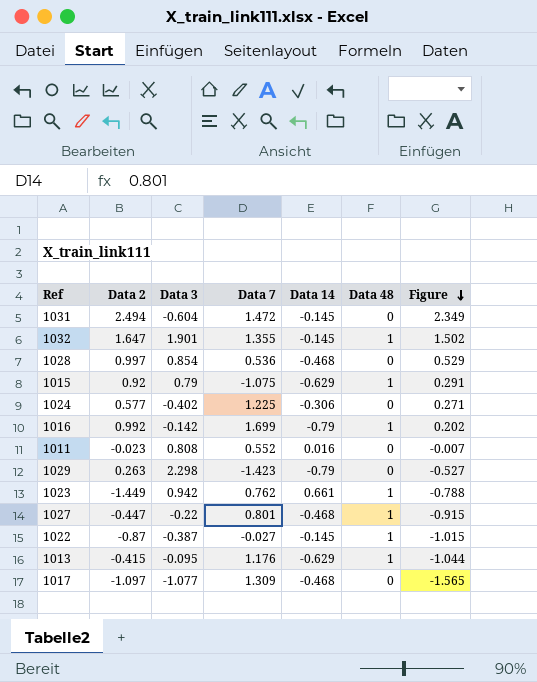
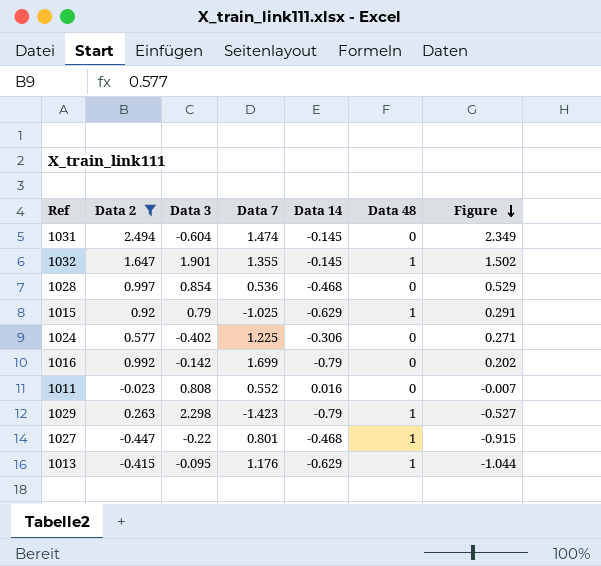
filter: none -> Data 2 >= -0.447
1031 | Data 7: 1.472 -> 1.474
1015 | Data 7: -1.075 -> -1.025
1016 | Data 48: 1 -> 0
1029 | Data 48: 0 -> 1

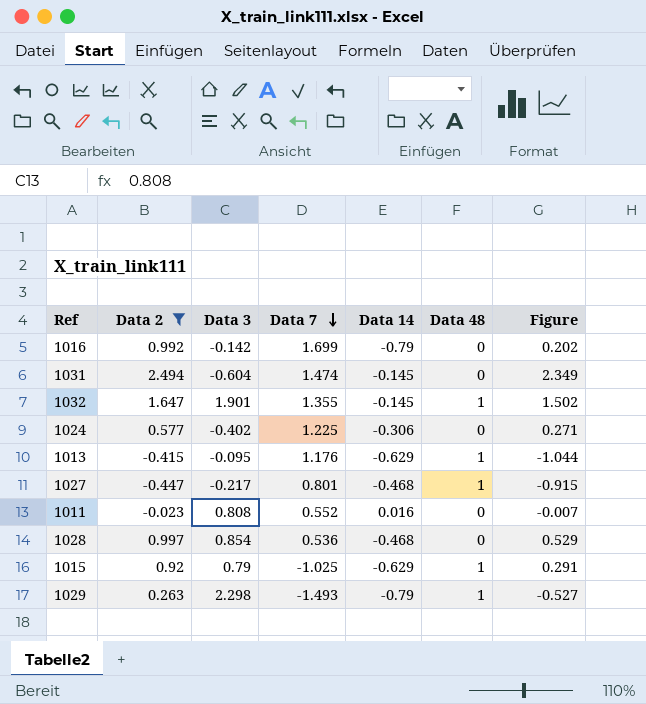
row order: Figure descending -> Data 7 descending
1027 | Data 3: -0.22 -> -0.217
1029 | Data 7: -1.423 -> -1.493

